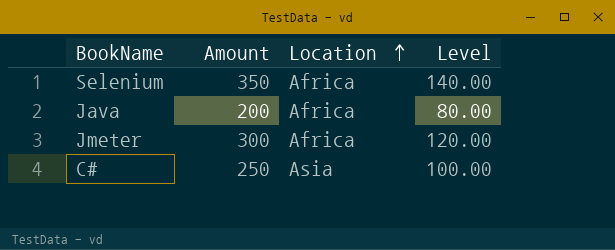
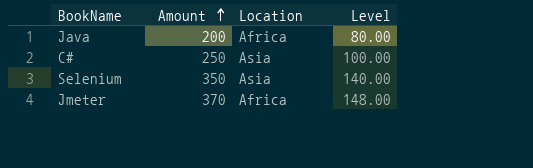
row order: Location ascending -> Amount ascending
Selenium | Location: Africa -> Asia
Jmeter | Amount: 300 -> 370
Jmeter | Level: 120.00 -> 148.00

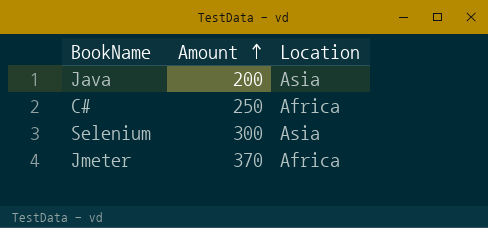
column Level | formula: [Amount] * 0.4 -> none
Java | Location: Africa -> Asia
C# | Location: Asia -> Africa
Selenium | Amount: 350 -> 300

